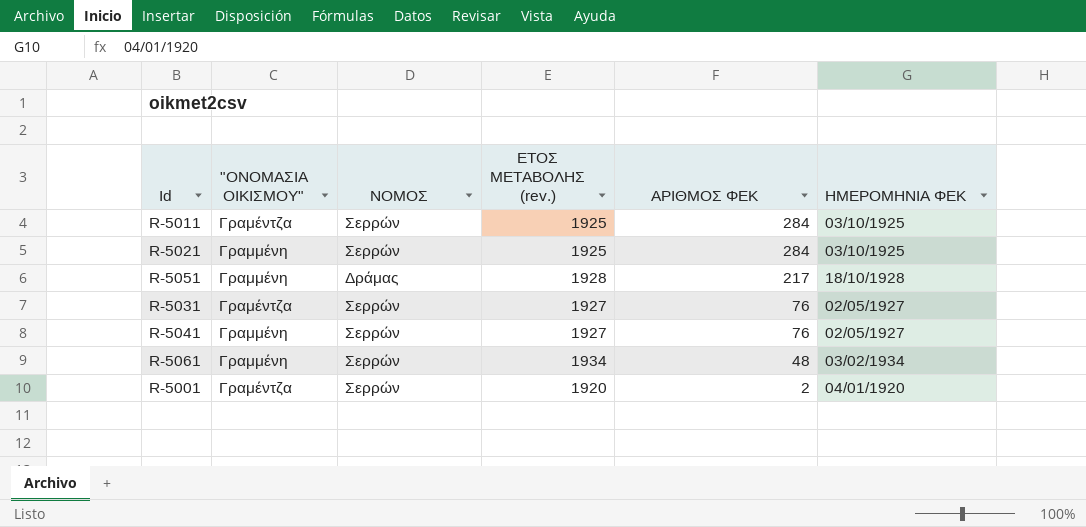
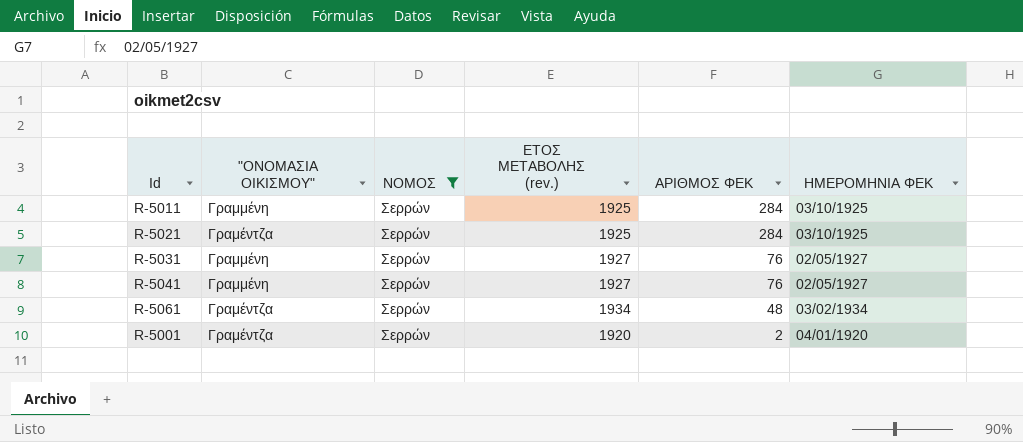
filter: none -> ΝΟΜΟΣ = Σερρών
R-5011 | "ΟΝΟΜΑΣΙΑ ΟΙΚΙΣΜΟΥ": Γραμέντζα -> Γραμμένη
R-5021 | "ΟΝΟΜΑΣΙΑ ΟΙΚΙΣΜΟΥ": Γραμμένη -> Γραμέντζα
R-5031 | "ΟΝΟΜΑΣΙΑ ΟΙΚΙΣΜΟΥ": Γραμέντζα -> Γραμμένη
R-5061 | "ΟΝΟΜΑΣΙΑ ΟΙΚΙΣΜΟΥ": Γραμμένη -> Γραμέντζα

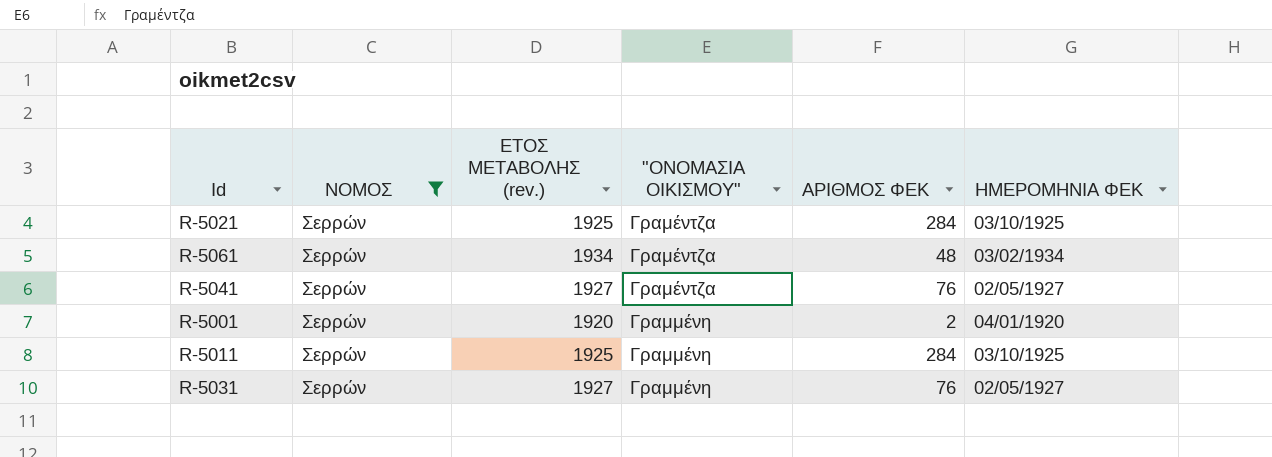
row order: ΑΡΙΘΜΟΣ ΦΕΚ descending -> "ΟΝΟΜΑΣΙΑ ΟΙΚΙΣΜΟΥ" ascending
column "ΟΝΟΜΑΣΙΑ ΟΙΚΙΣΜΟΥ" | position: 2 -> 4
R-5041 | "ΟΝΟΜΑΣΙΑ ΟΙΚΙΣΜΟΥ": Γραμμένη -> Γραμέντζα
R-5001 | "ΟΝΟΜΑΣΙΑ ΟΙΚΙΣΜΟΥ": Γραμέντζα -> Γραμμένη

